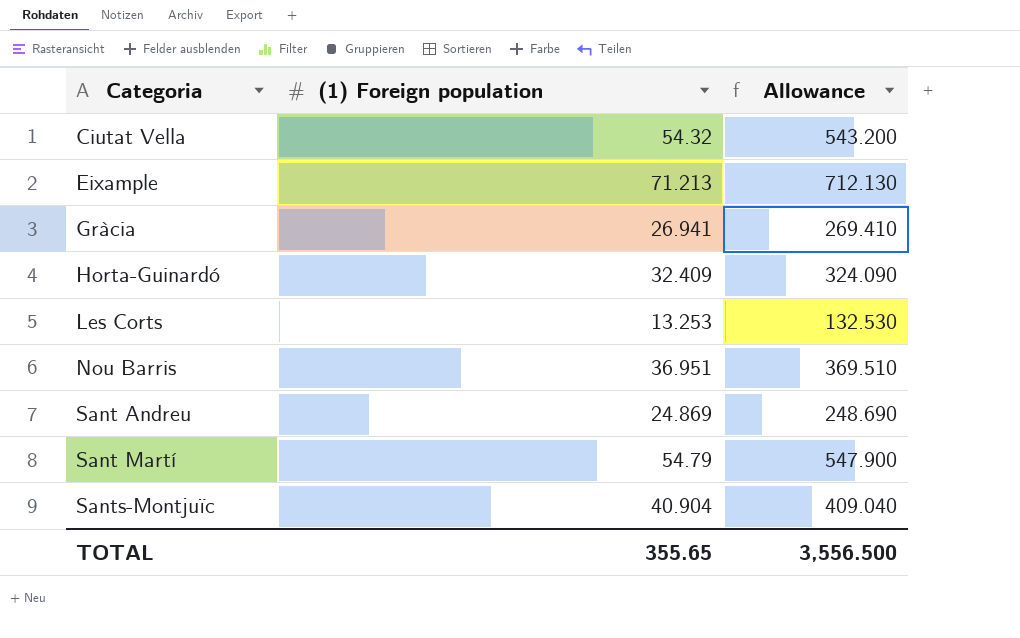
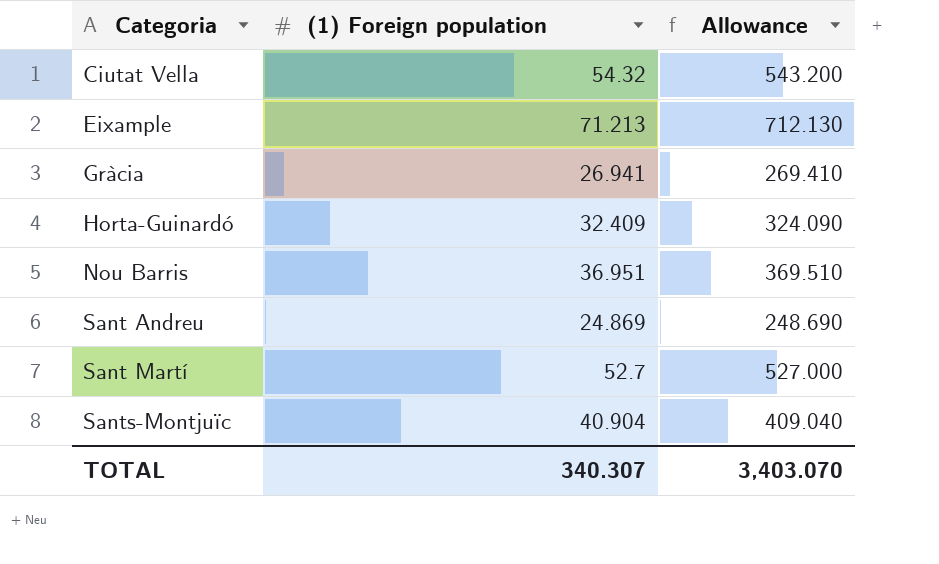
row Les Corts: 13.253 | 132.530 -> none
Sant Martí | (1) Foreign population: 54.79 -> 52.7
Sant Martí | Allowance: 547.900 -> 527.000
TOTAL | (1) Foreign population: 355.65 -> 340.307
TOTAL | Allowance: 3,556.500 -> 3,403.070

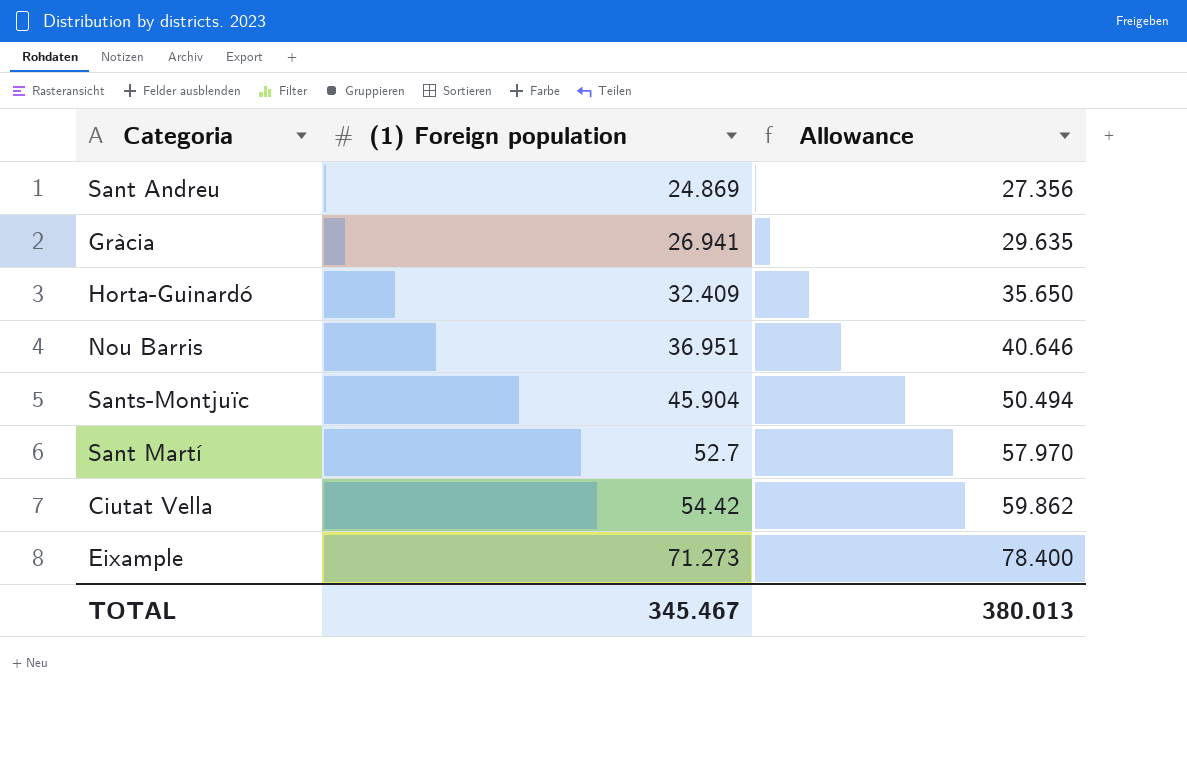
row order: Categoria ascending -> (1) Foreign population ascending
column Allowance | formula: [(1) Foreign population] * 10 -> [(1) Foreign population] * 1.1
Sants-Montjuïc | (1) Foreign population: 40.904 -> 45.904
Ciutat Vella | (1) Foreign population: 54.32 -> 54.42
Eixample | (1) Foreign population: 71.213 -> 71.273
TOTAL | (1) Foreign population: 340.307 -> 345.467
TOTAL | Allowance: 3,403.070 -> 380.013

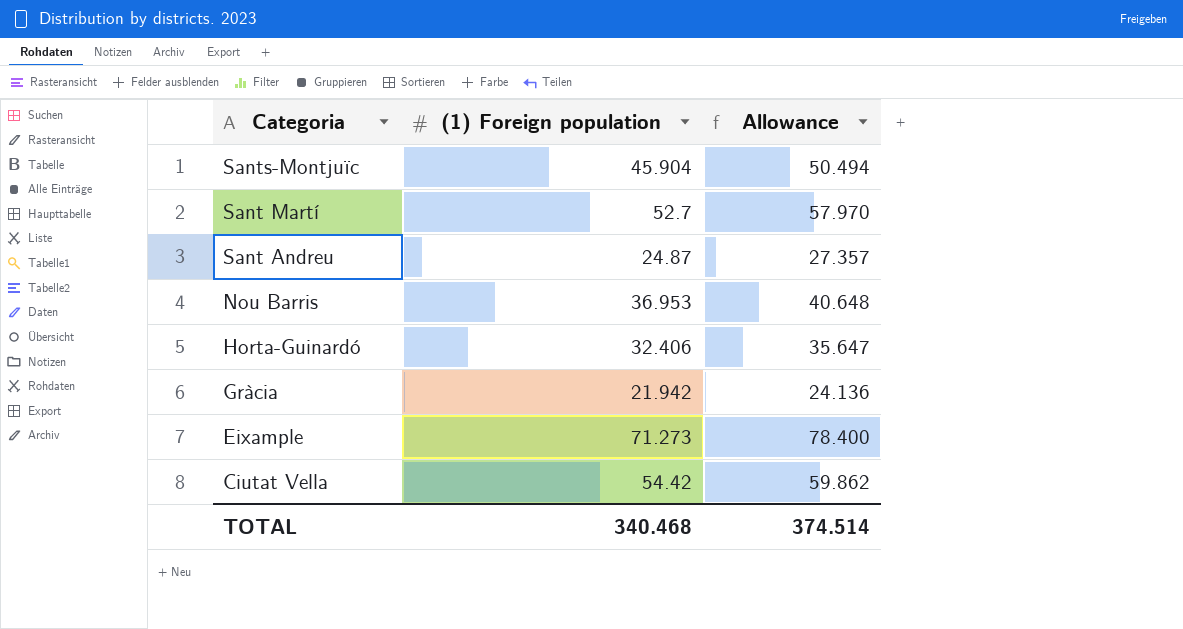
row order: (1) Foreign population ascending -> Categoria descending
Sant Andreu | (1) Foreign population: 24.869 -> 24.87
Sant Andreu | Allowance: 27.356 -> 27.357
Nou Barris | (1) Foreign population: 36.951 -> 36.953
Nou Barris | Allowance: 40.646 -> 40.648
Horta-Guinardó | (1) Foreign population: 32.409 -> 32.406
Horta-Guinardó | Allowance: 35.650 -> 35.647
Gràcia | (1) Foreign population: 26.941 -> 21.942
Gràcia | Allowance: 29.635 -> 24.136
TOTAL | (1) Foreign population: 345.467 -> 340.468
TOTAL | Allowance: 380.013 -> 374.514

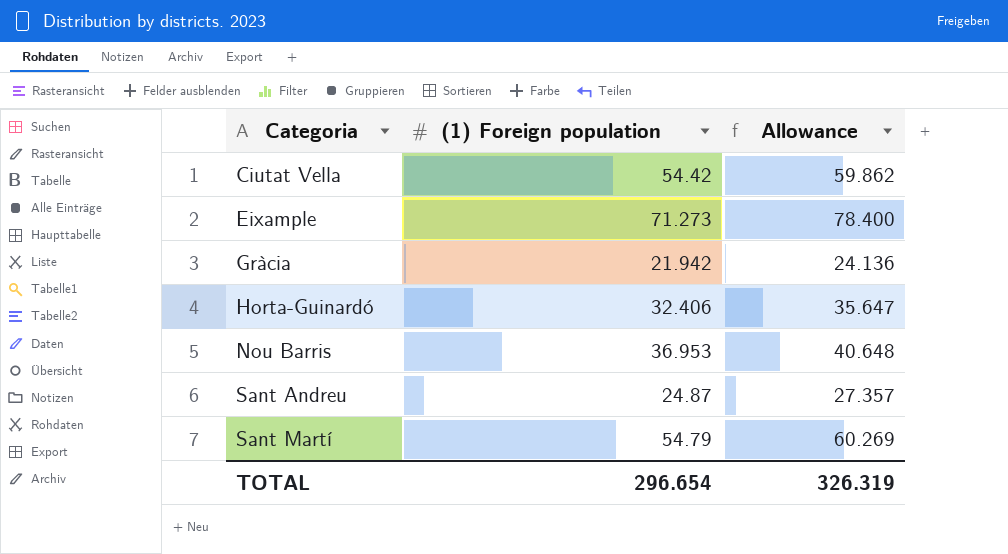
row order: Categoria descending -> Categoria ascending
row Sants-Montjuïc: 45.904 | 50.494 -> none
Sant Martí | (1) Foreign population: 52.7 -> 54.79
Sant Martí | Allowance: 57.970 -> 60.269
TOTAL | (1) Foreign population: 340.468 -> 296.654
TOTAL | Allowance: 374.514 -> 326.319

